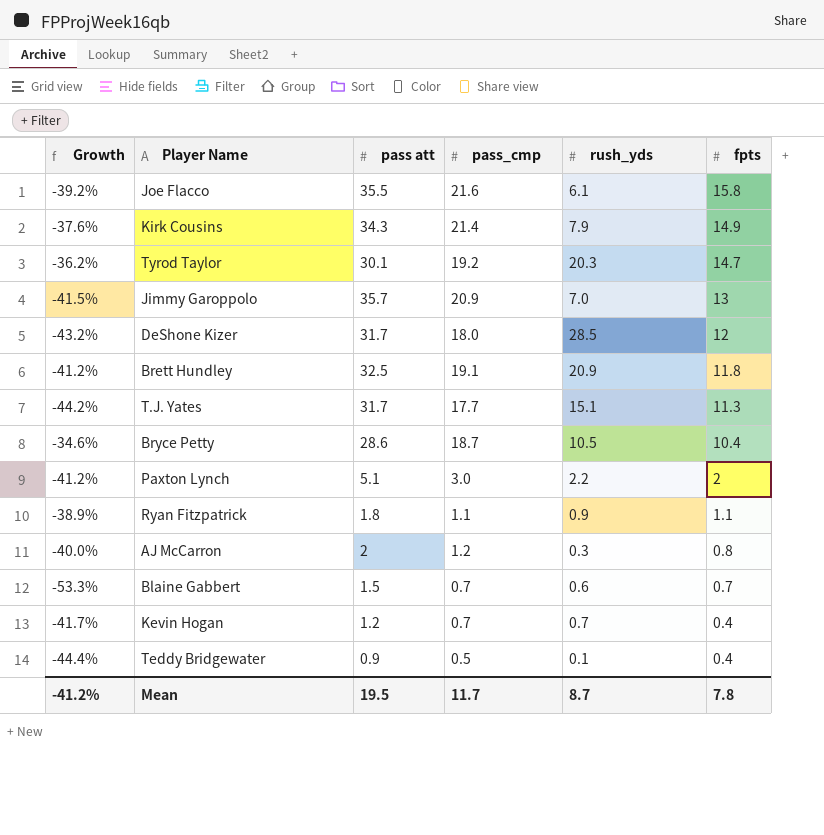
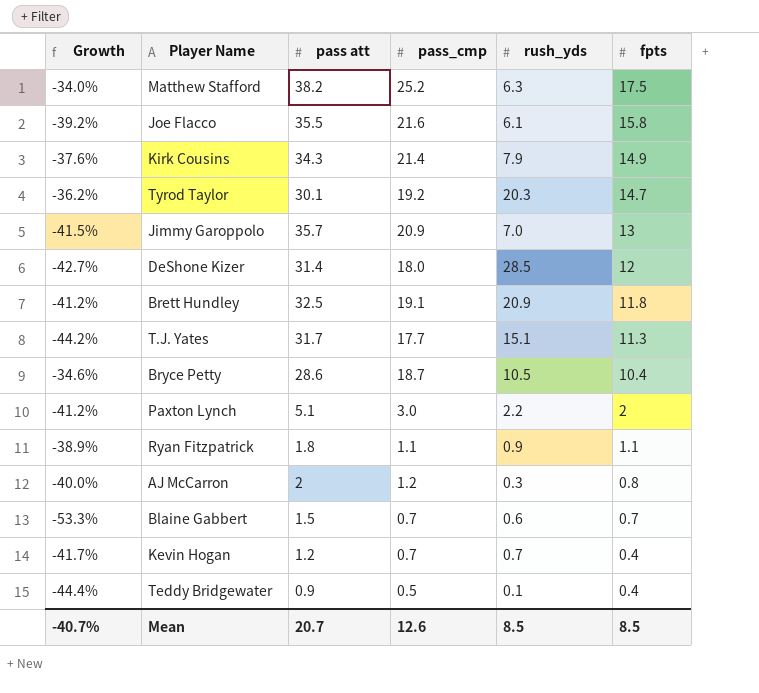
row Matthew Stafford: none -> -34.0% | 38.2 | 25.2 | 6.3 | 17.5
DeShone Kizer | Growth: -43.2% -> -42.7%
DeShone Kizer | pass att: 31.7 -> 31.4
Mean | Growth: -41.2% -> -40.7%
Mean | pass att: 19.5 -> 20.7
Mean | pass_cmp: 11.7 -> 12.6
Mean | rush_yds: 8.7 -> 8.5
Mean | fpts: 7.8 -> 8.5

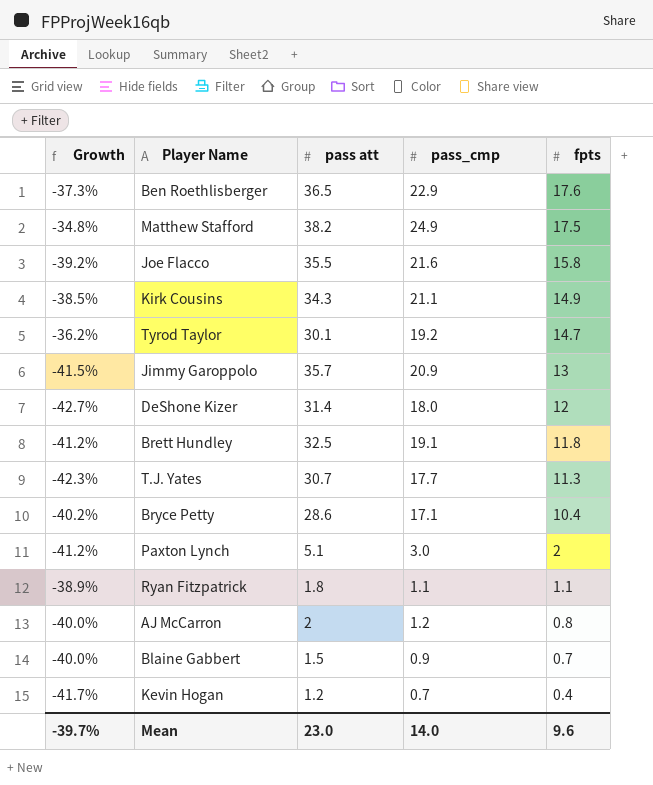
column rush_yds | position: 5 -> none
row Teddy Bridgewater: -44.4% | 0.9 | 0.5 | 0.1 | 0.4 -> none
row Ben Roethlisberger: none -> -37.3% | 36.5 | 22.9 | 17.6
Matthew Stafford | Growth: -34.0% -> -34.8%
Matthew Stafford | pass_cmp: 25.2 -> 24.9
Kirk Cousins | Growth: -37.6% -> -38.5%
Kirk Cousins | pass_cmp: 21.4 -> 21.1
T.J. Yates | Growth: -44.2% -> -42.3%
T.J. Yates | pass att: 31.7 -> 30.7
Bryce Petty | Growth: -34.6% -> -40.2%
Bryce Petty | pass_cmp: 18.7 -> 17.1
Blaine Gabbert | Growth: -53.3% -> -40.0%
Blaine Gabbert | pass_cmp: 0.7 -> 0.9
Mean | Growth: -40.7% -> -39.7%
Mean | pass att: 20.7 -> 23.0
Mean | pass_cmp: 12.6 -> 14.0
Mean | fpts: 8.5 -> 9.6

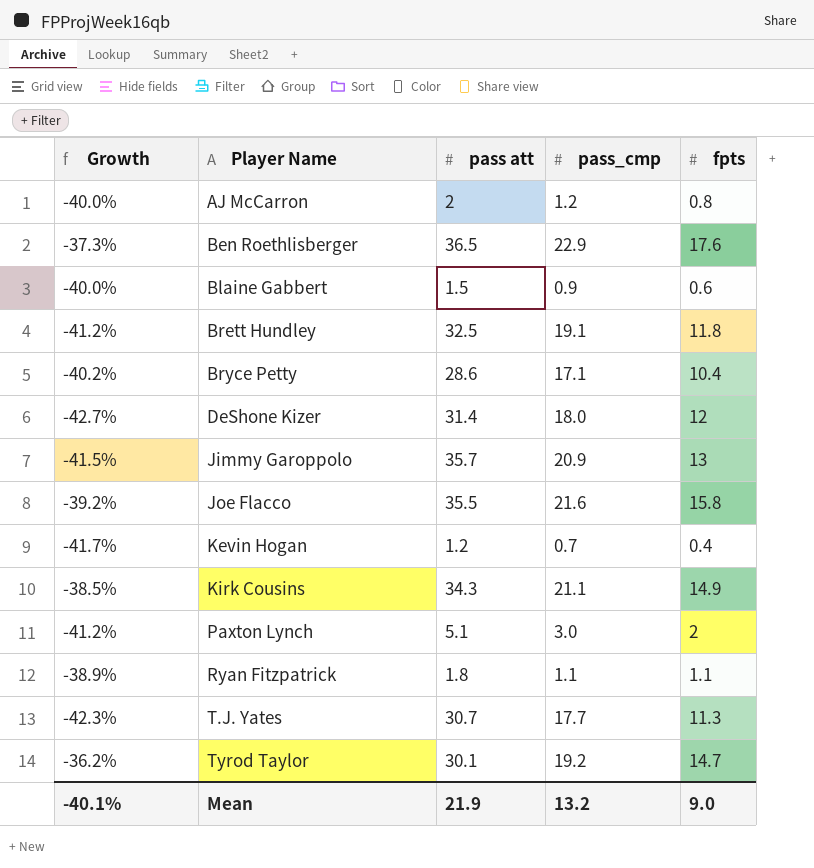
row order: fpts descending -> Player Name ascending
row Matthew Stafford: -34.8% | 38.2 | 24.9 | 17.5 -> none
Blaine Gabbert | fpts: 0.7 -> 0.6
Mean | Growth: -39.7% -> -40.1%
Mean | pass att: 23.0 -> 21.9
Mean | pass_cmp: 14.0 -> 13.2
Mean | fpts: 9.6 -> 9.0

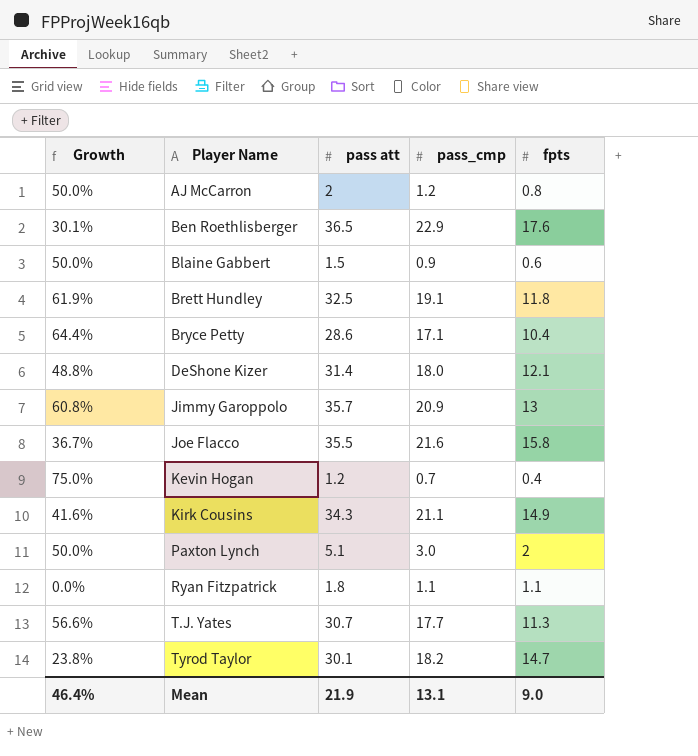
column Growth | formula: ([pass_cmp] - [pass att]) / [pass att] -> ([pass_cmp] - [fpts]) / [fpts]
DeShone Kizer | fpts: 12 -> 12.1
Tyrod Taylor | pass_cmp: 19.2 -> 18.2
Mean | Growth: -40.1% -> 46.4%
Mean | pass_cmp: 13.2 -> 13.1

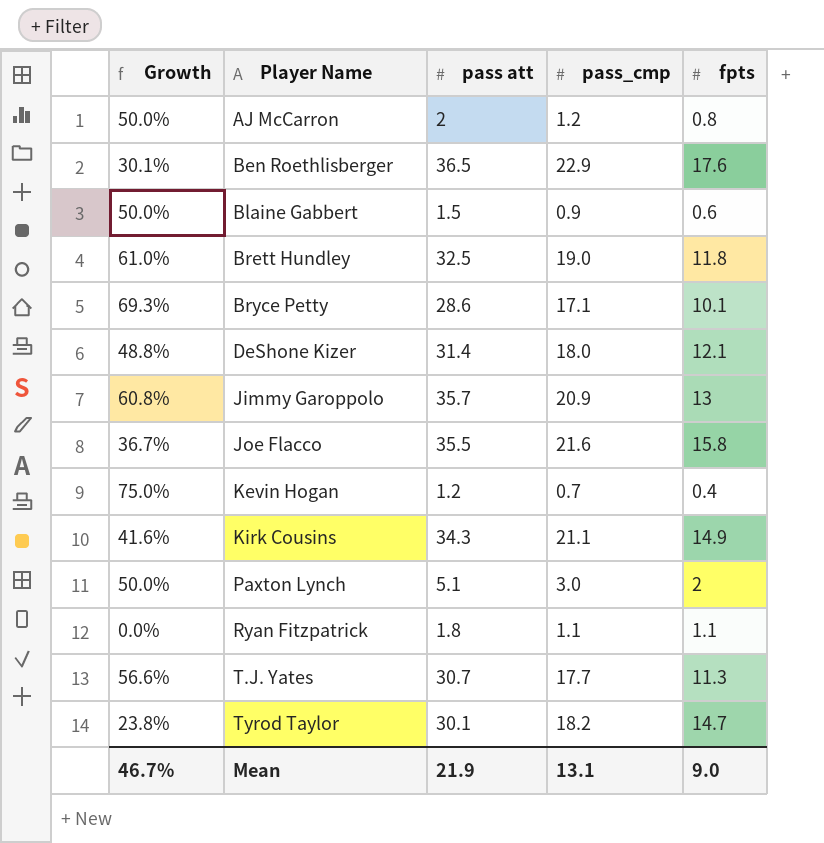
Brett Hundley | Growth: 61.9% -> 61.0%
Brett Hundley | pass_cmp: 19.1 -> 19.0
Bryce Petty | Growth: 64.4% -> 69.3%
Bryce Petty | fpts: 10.4 -> 10.1
Mean | Growth: 46.4% -> 46.7%

